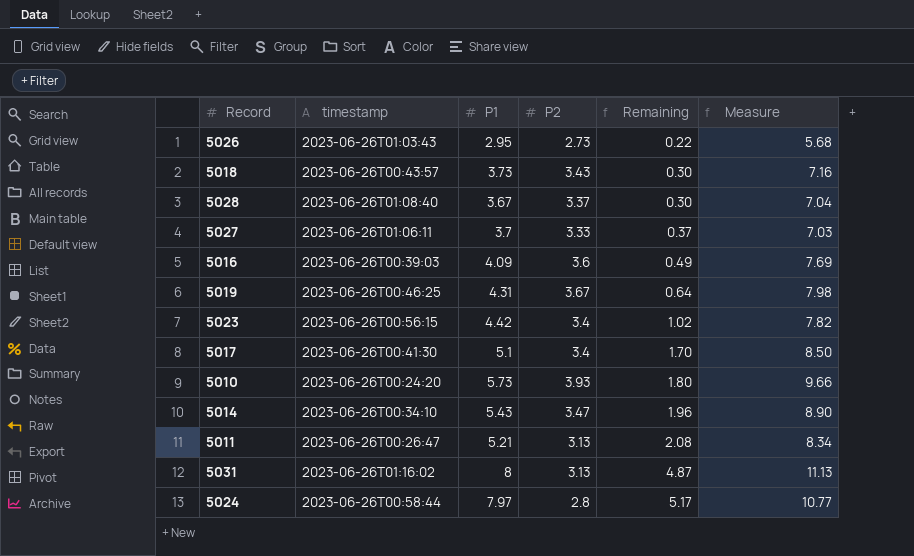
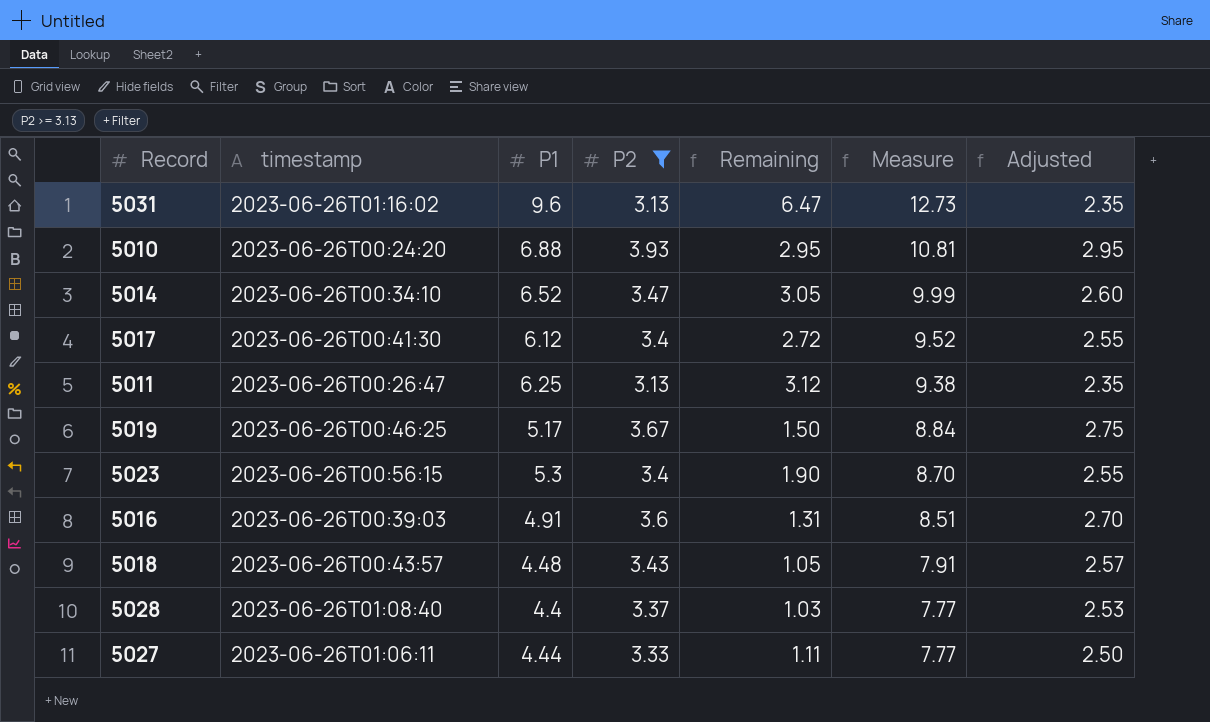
filter: none -> P2 >= 3.13
row order: Remaining ascending -> Measure descending
column Adjusted | formula: none -> [P2] * 0.75
5031 | P1: 8 -> 9.6
5031 | Remaining: 4.87 -> 6.47
5031 | Measure: 11.13 -> 12.73
5010 | P1: 5.73 -> 6.88
5010 | Remaining: 1.80 -> 2.95
5010 | Measure: 9.66 -> 10.81
5014 | P1: 5.43 -> 6.52
5014 | Remaining: 1.96 -> 3.05
5014 | Measure: 8.90 -> 9.99
5017 | P1: 5.1 -> 6.12
5017 | Remaining: 1.70 -> 2.72
5017 | Measure: 8.50 -> 9.52
5011 | P1: 5.21 -> 6.25
5011 | Remaining: 2.08 -> 3.12
5011 | Measure: 8.34 -> 9.38
5019 | P1: 4.31 -> 5.17
5019 | Remaining: 0.64 -> 1.50
5019 | Measure: 7.98 -> 8.84
5023 | P1: 4.42 -> 5.3
5023 | Remaining: 1.02 -> 1.90
5023 | Measure: 7.82 -> 8.70
5016 | P1: 4.09 -> 4.91
5016 | Remaining: 0.49 -> 1.31
5016 | Measure: 7.69 -> 8.51
5018 | P1: 3.73 -> 4.48
5018 | Remaining: 0.30 -> 1.05
5018 | Measure: 7.16 -> 7.91
5028 | P1: 3.67 -> 4.4
5028 | Remaining: 0.30 -> 1.03
5028 | Measure: 7.04 -> 7.77
5027 | P1: 3.7 -> 4.44
5027 | Remaining: 0.37 -> 1.11
5027 | Measure: 7.03 -> 7.77

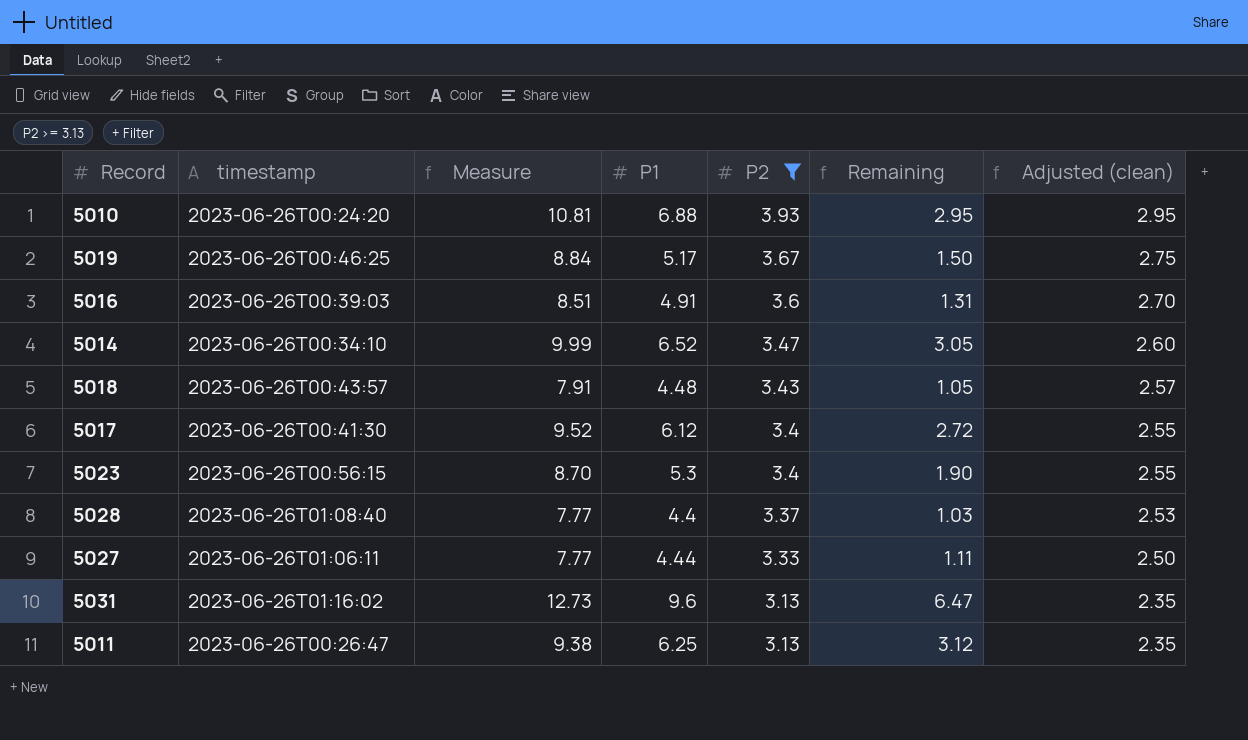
row order: Measure descending -> P2 descending
column Measure | position: 6 -> 3
column name: Adjusted -> Adjusted (clean)

